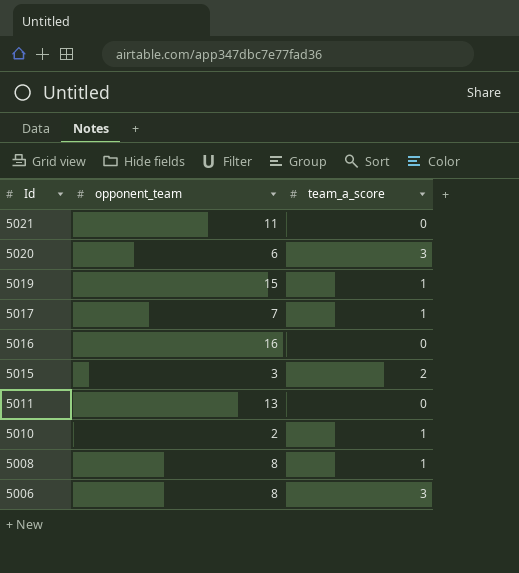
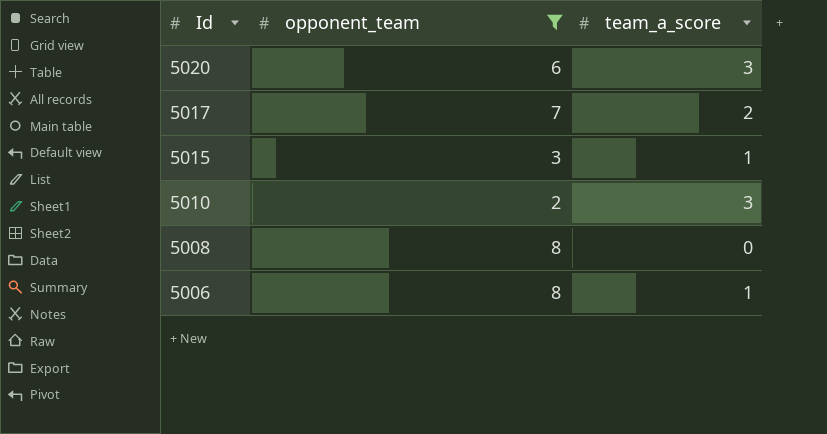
filter: none -> opponent_team <= 8
5017 | team_a_score: 1 -> 2
5015 | team_a_score: 2 -> 1
5010 | team_a_score: 1 -> 3
5008 | team_a_score: 1 -> 0
5006 | team_a_score: 3 -> 1

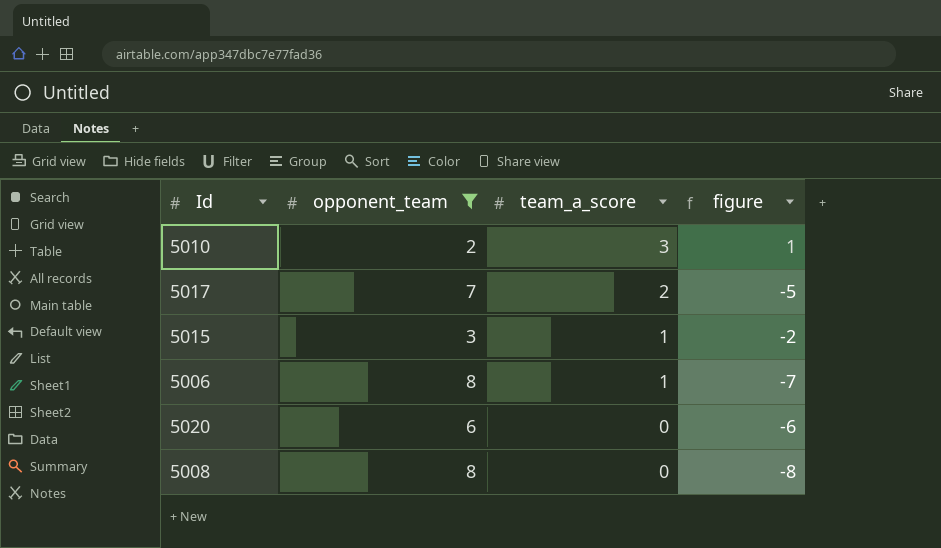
row order: Id descending -> team_a_score descending
column figure | formula: none -> [team_a_score] - [opponent_team]
5020 | team_a_score: 3 -> 0

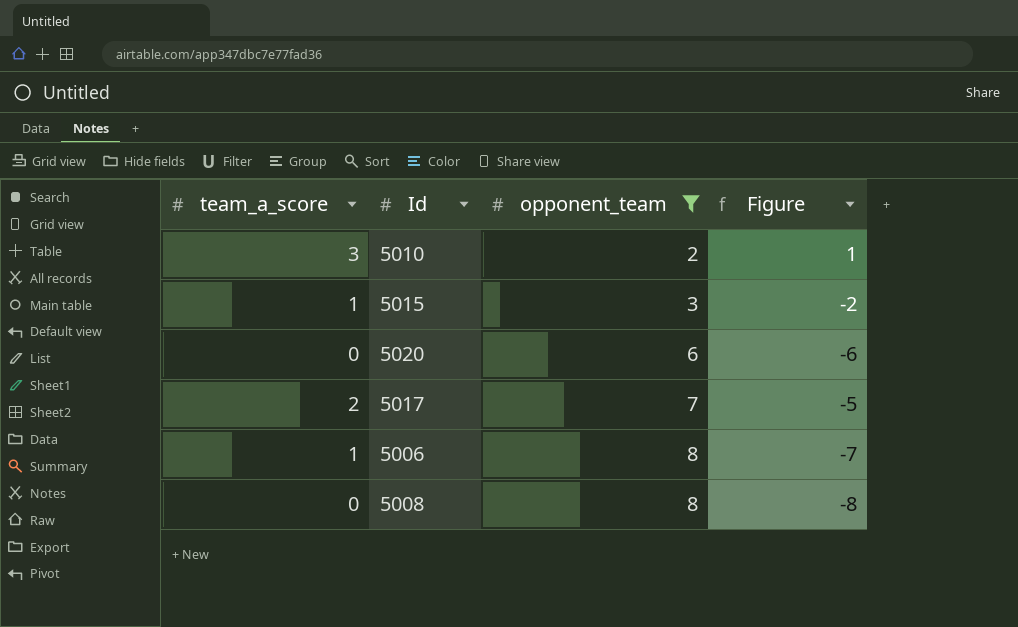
row order: team_a_score descending -> opponent_team ascending
column team_a_score | position: 3 -> 1
column name: figure -> Figure

